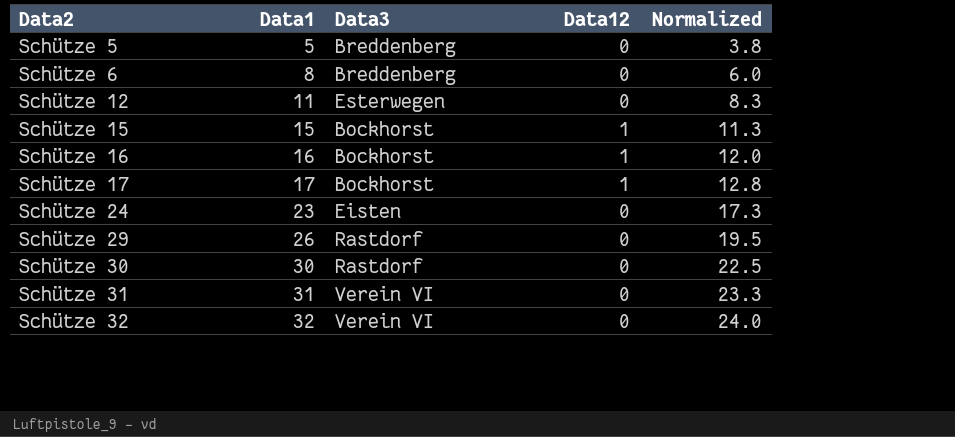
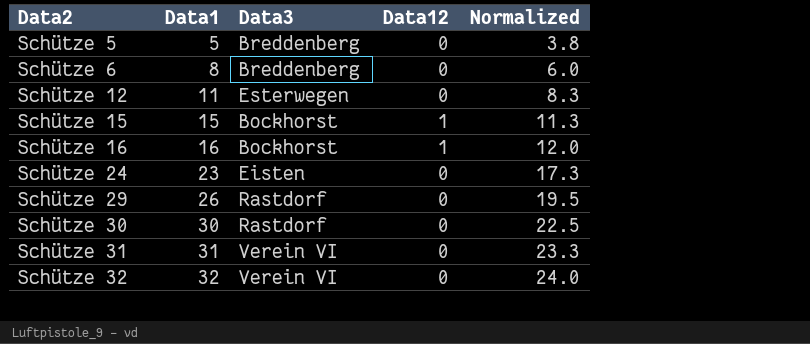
row Schütze 17: 17 | Bockhorst | 1 | 12.8 -> none

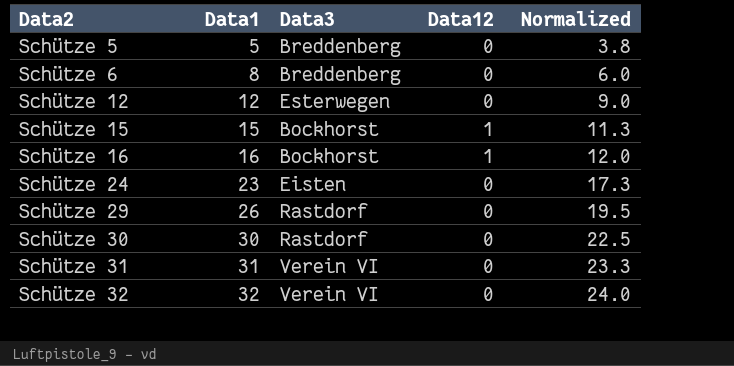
Schütze 12 | Data1: 11 -> 12
Schütze 12 | Normalized: 8.3 -> 9.0

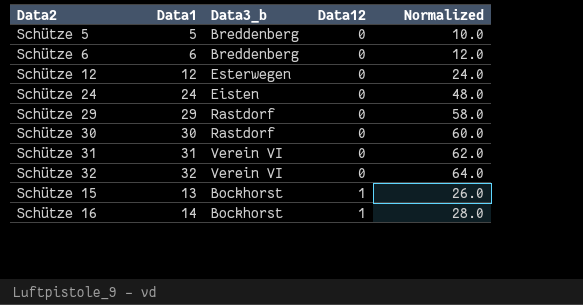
row order: Data2 ascending -> Data12 ascending
column name: Data3 -> Data3_b
column Normalized | formula: [Data1] * 0.75 -> [Data1] * 2
Schütze 6 | Data1: 8 -> 6
Schütze 24 | Data1: 23 -> 24
Schütze 29 | Data1: 26 -> 29
Schütze 15 | Data1: 15 -> 13
Schütze 16 | Data1: 16 -> 14

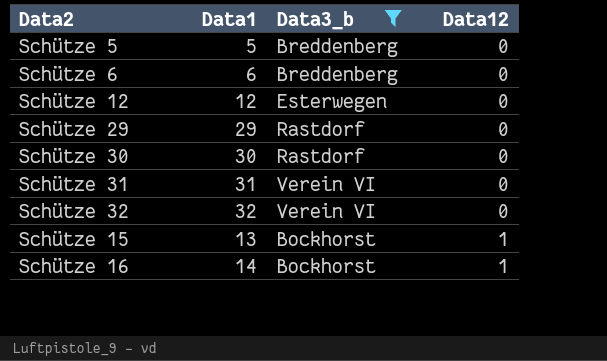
filter: none -> Data3_b != Eisten
column Normalized | formula: [Data1] * 2 -> none

